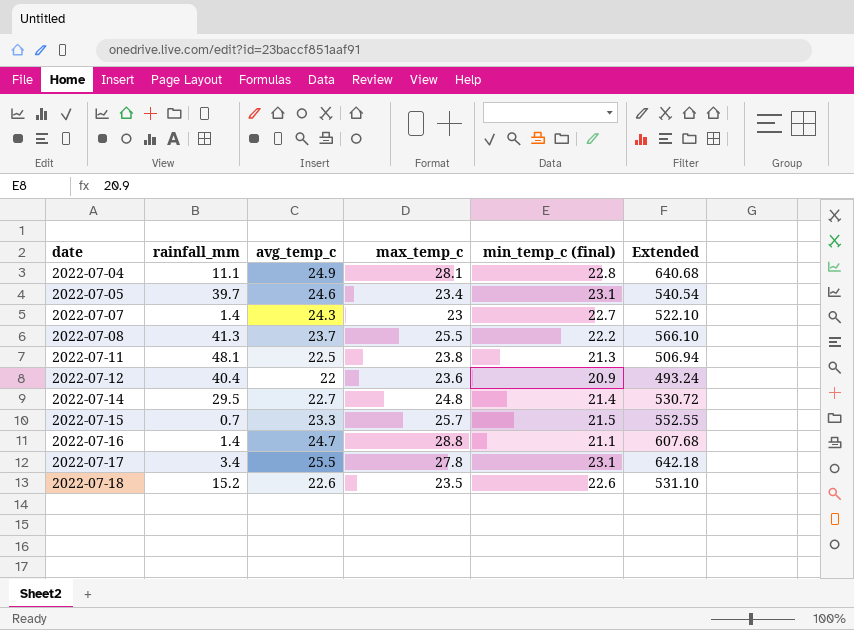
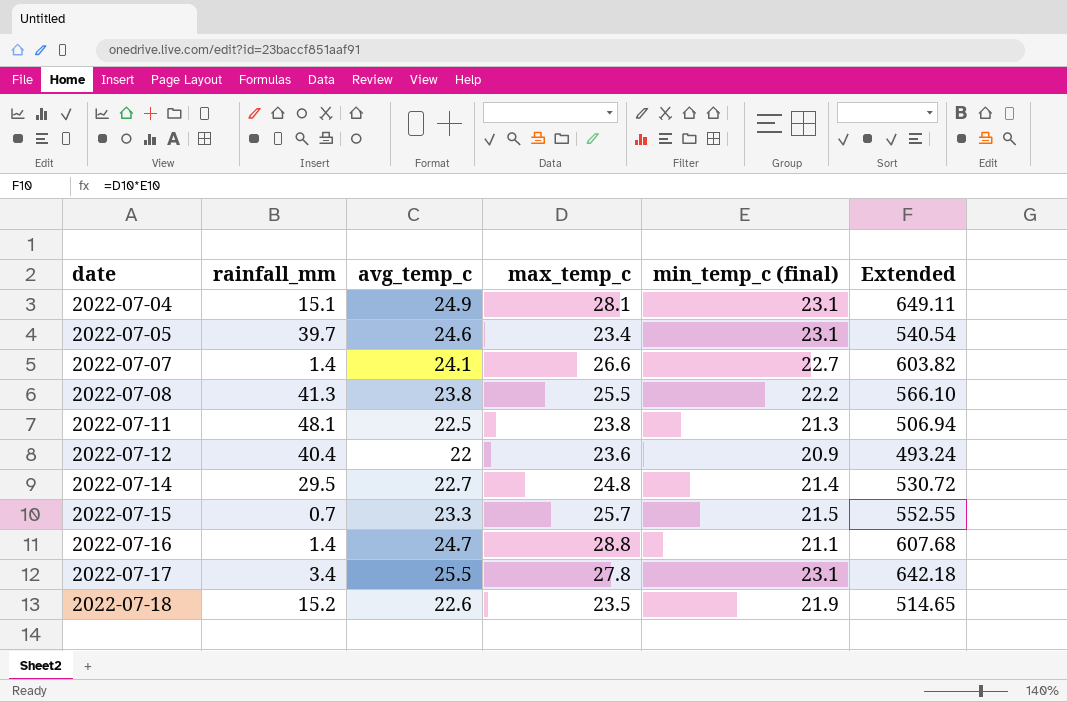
2022-07-04 | rainfall_mm: 11.1 -> 15.1
2022-07-04 | min_temp_c (final): 22.8 -> 23.1
2022-07-04 | Extended: 640.68 -> 649.11
2022-07-07 | avg_temp_c: 24.3 -> 24.1
2022-07-07 | max_temp_c: 23 -> 26.6
2022-07-07 | Extended: 522.10 -> 603.82
2022-07-08 | avg_temp_c: 23.7 -> 23.8
2022-07-18 | min_temp_c (final): 22.6 -> 21.9
2022-07-18 | Extended: 531.10 -> 514.65

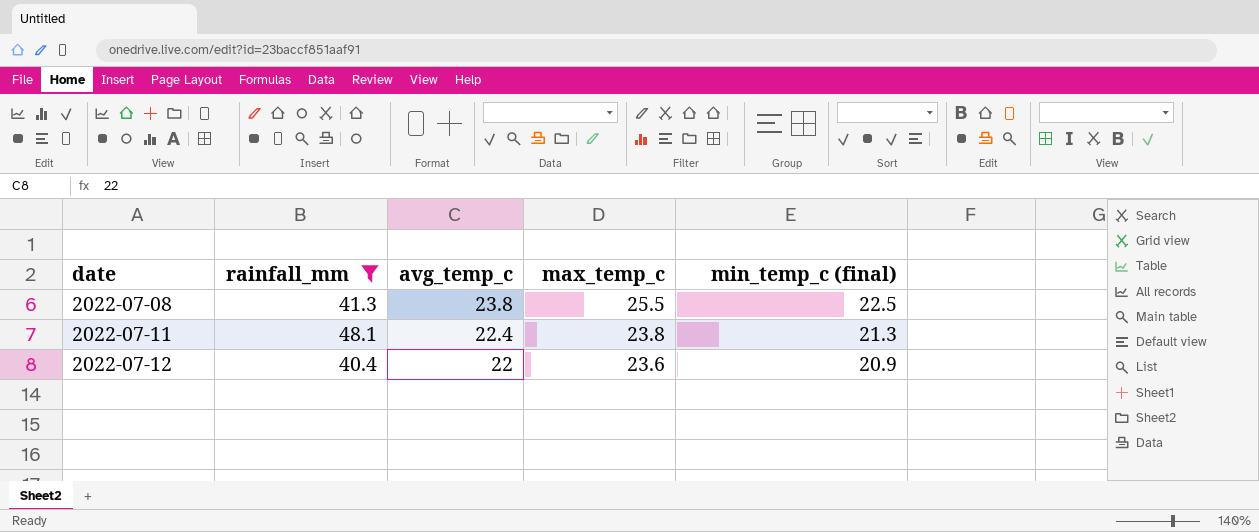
filter: none -> rainfall_mm >= 40.4
column Extended | formula: [max_temp_c] * [min_temp_c (final)] -> none
2022-07-08 | min_temp_c (final): 22.2 -> 22.5
2022-07-11 | avg_temp_c: 22.5 -> 22.4

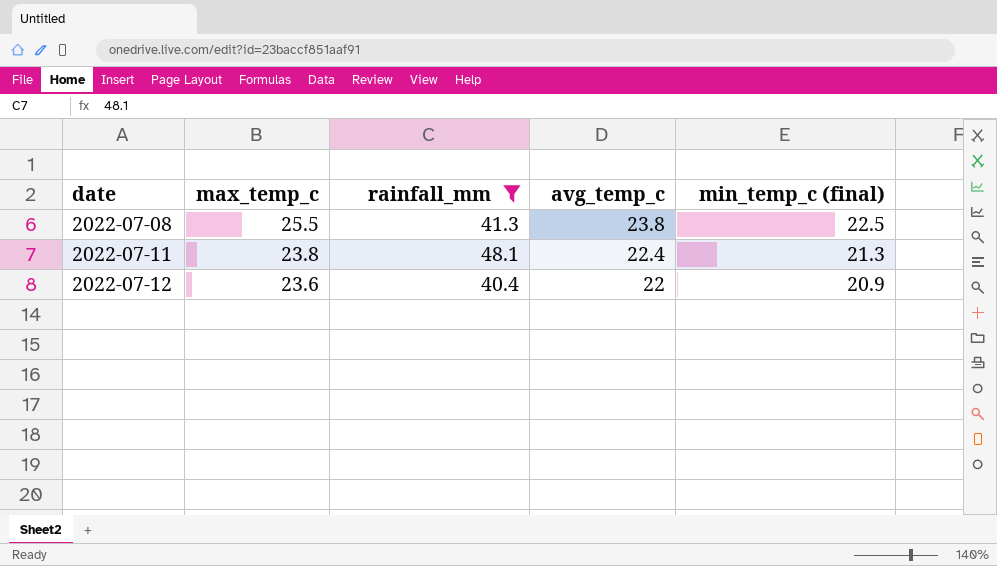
column max_temp_c | position: 4 -> 2

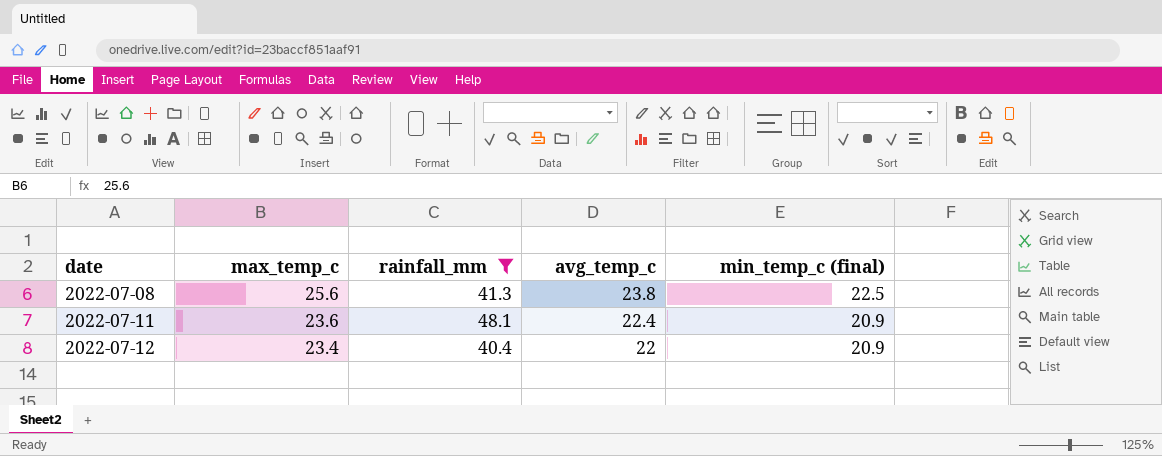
2022-07-08 | max_temp_c: 25.5 -> 25.6
2022-07-11 | max_temp_c: 23.8 -> 23.6
2022-07-11 | min_temp_c (final): 21.3 -> 20.9
2022-07-12 | max_temp_c: 23.6 -> 23.4

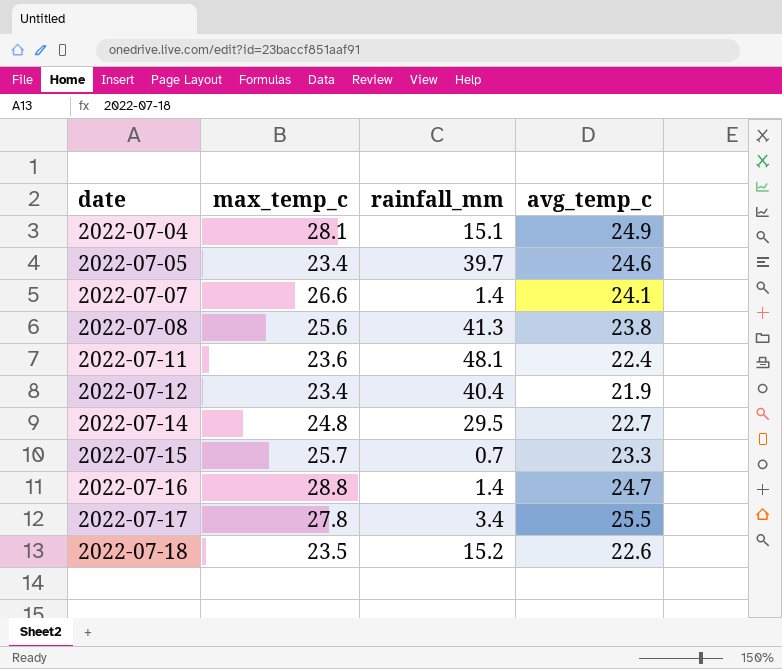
filter: rainfall_mm >= 40.4 -> none
column min_temp_c (final) | position: 5 -> none
2022-07-12 | avg_temp_c: 22 -> 21.9

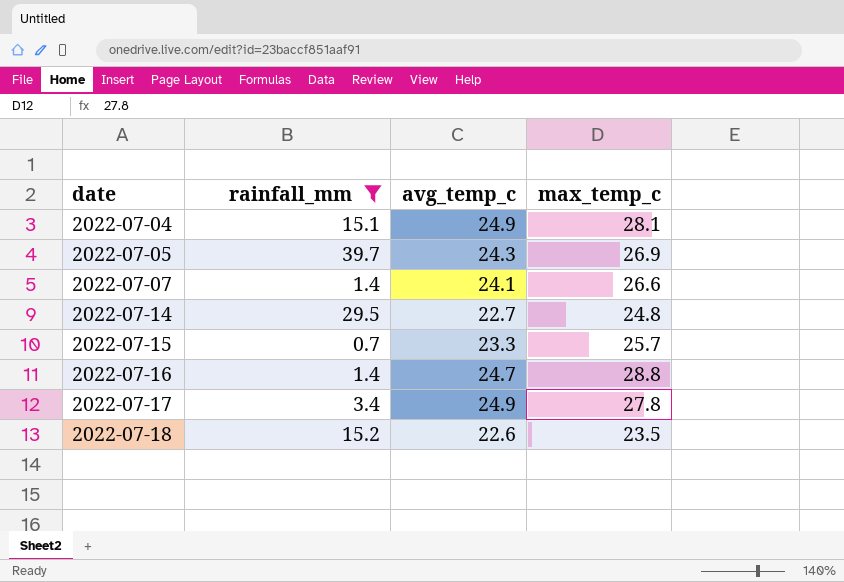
filter: none -> rainfall_mm <= 39.7
column max_temp_c | position: 2 -> 4
2022-07-05 | avg_temp_c: 24.6 -> 24.3
2022-07-05 | max_temp_c: 23.4 -> 26.9
2022-07-17 | avg_temp_c: 25.5 -> 24.9

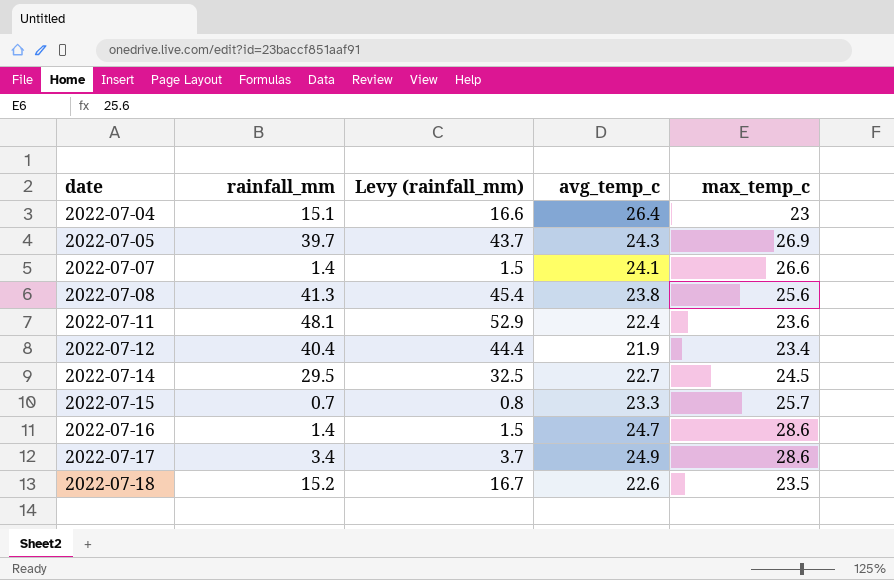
filter: rainfall_mm <= 39.7 -> none
column Levy (rainfall_mm) | formula: none -> [rainfall_mm] * 1.1
2022-07-04 | avg_temp_c: 24.9 -> 26.4
2022-07-04 | max_temp_c: 28.1 -> 23
2022-07-14 | max_temp_c: 24.8 -> 24.5
2022-07-16 | max_temp_c: 28.8 -> 28.6
2022-07-17 | max_temp_c: 27.8 -> 28.6

